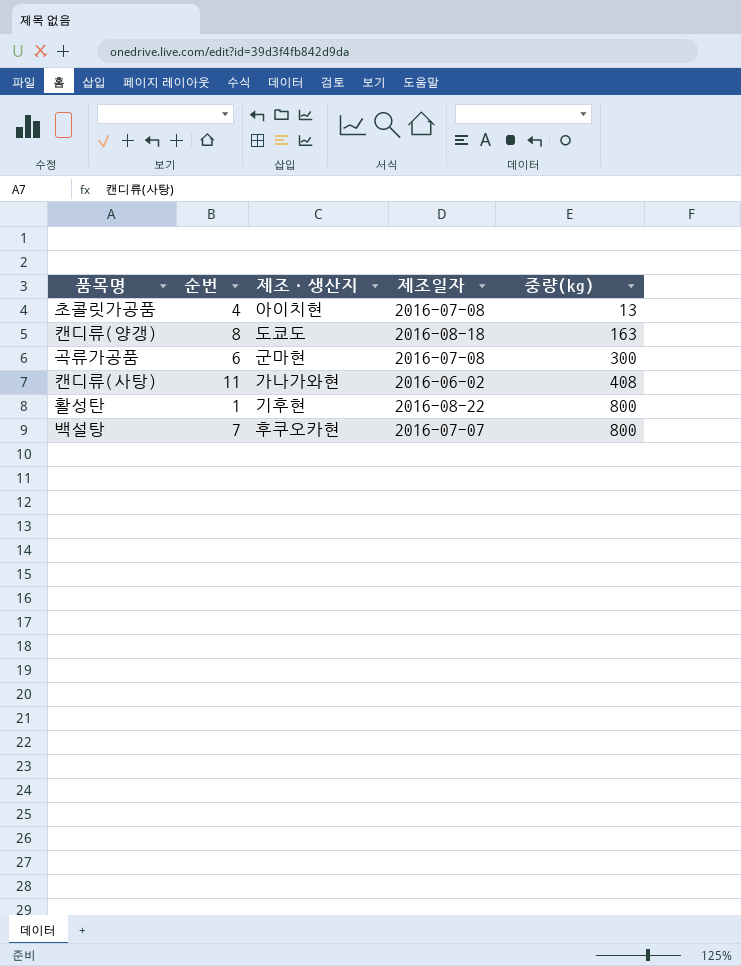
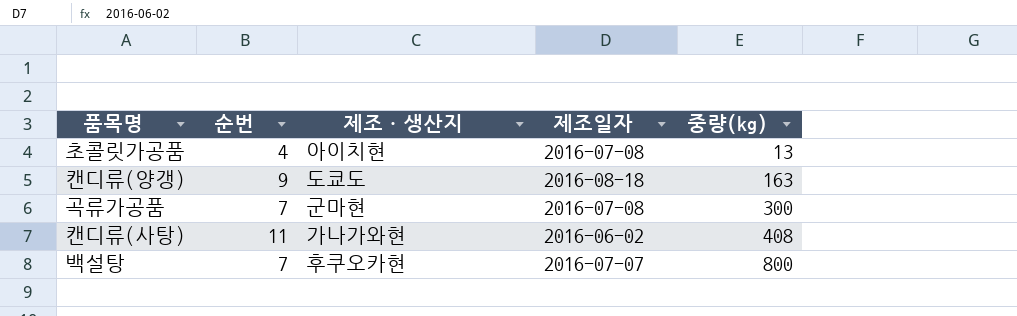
row 활성탄: 1 | 기후현 | 2016-08-22 | 800 -> none
캔디류(양갱) | 순번: 8 -> 9
곡류가공품 | 순번: 6 -> 7

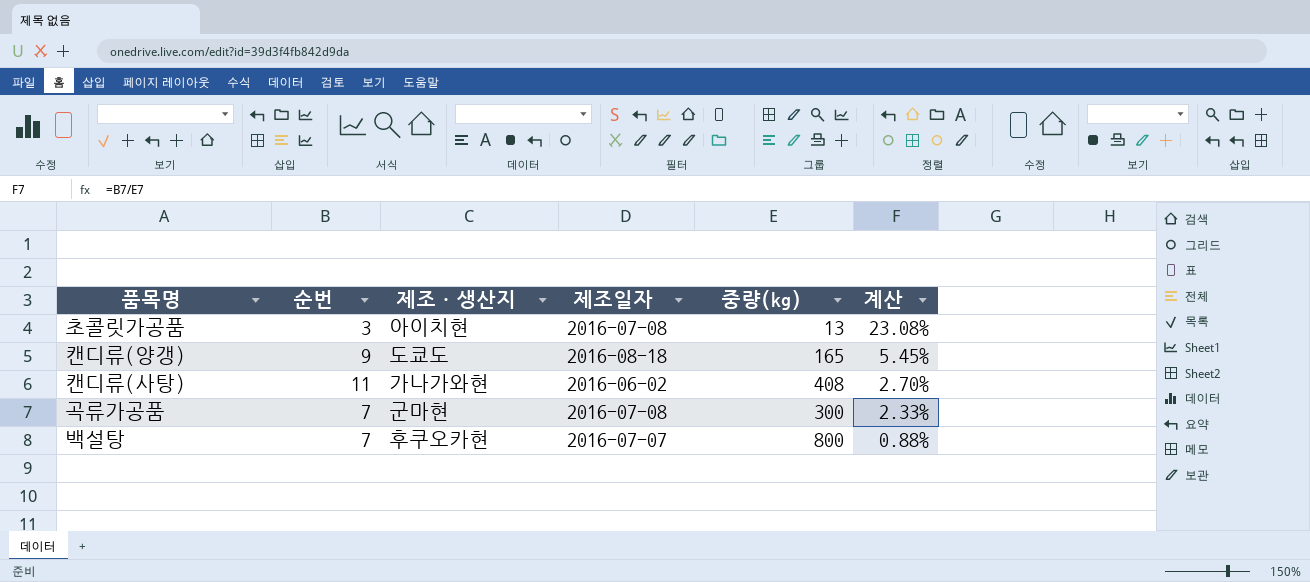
row order: 중량(kg) ascending -> 계산 descending
column 계산 | formula: none -> [순번] / [중량(kg)]
초콜릿가공품 | 순번: 4 -> 3
캔디류(양갱) | 중량(kg): 163 -> 165

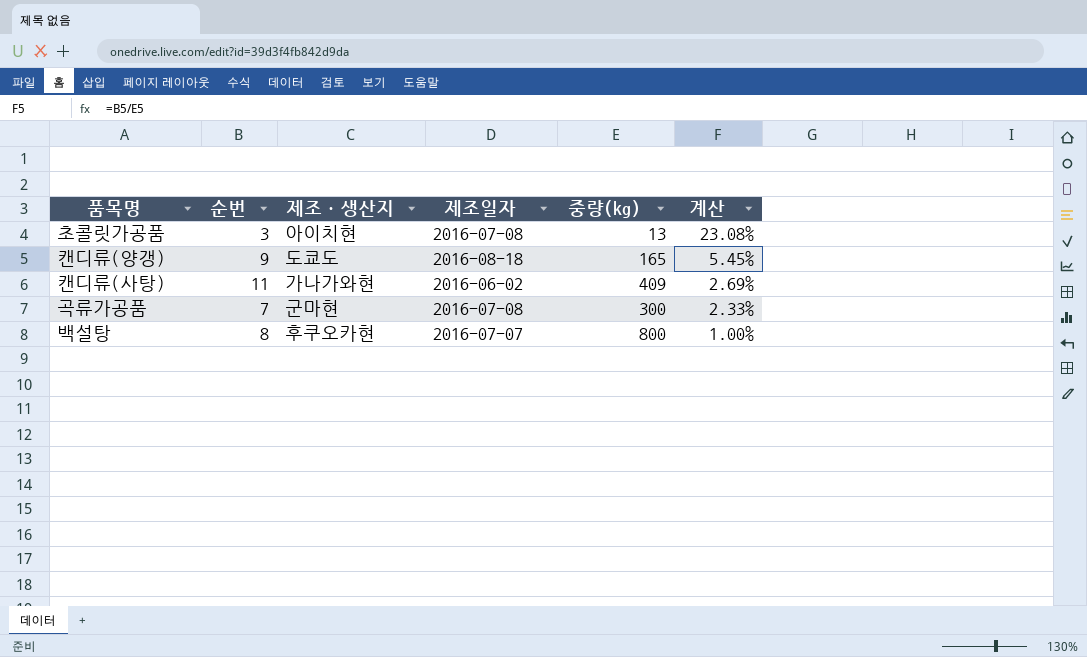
캔디류(사탕) | 중량(kg): 408 -> 409
캔디류(사탕) | 계산: 2.70% -> 2.69%
백설탕 | 순번: 7 -> 8
백설탕 | 계산: 0.88% -> 1.00%

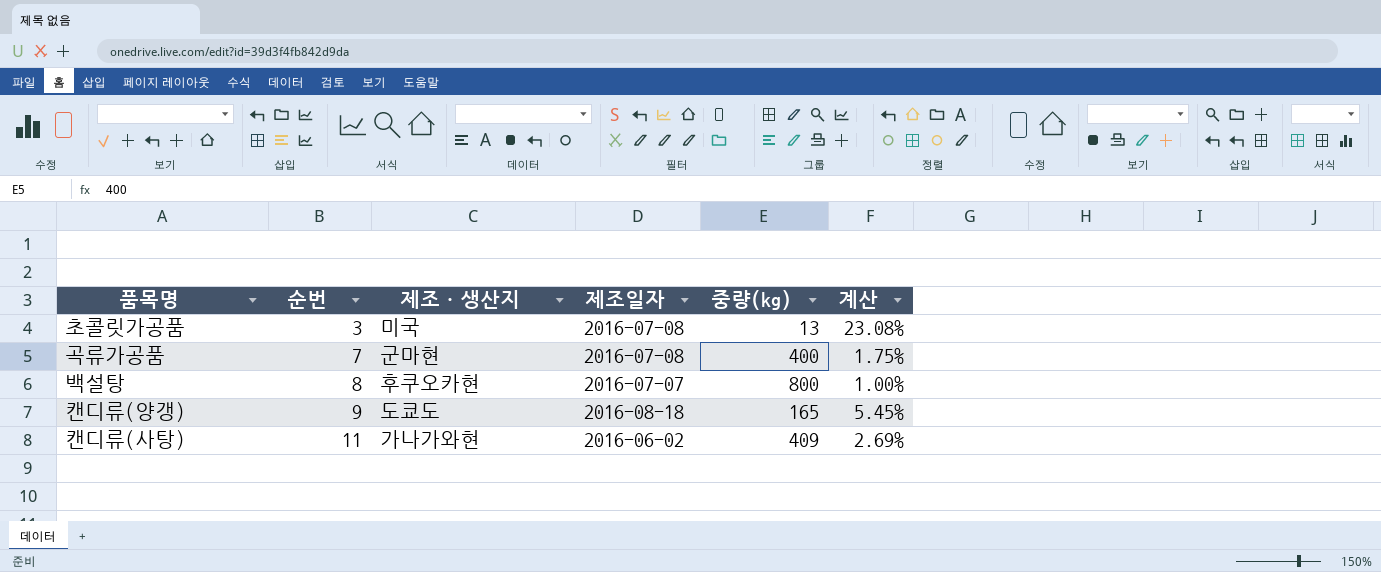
row order: 계산 descending -> 순번 ascending
초콜릿가공품 | 제조·생산지: 아이치현 -> 미국
곡류가공품 | 중량(kg): 300 -> 400
곡류가공품 | 계산: 2.33% -> 1.75%

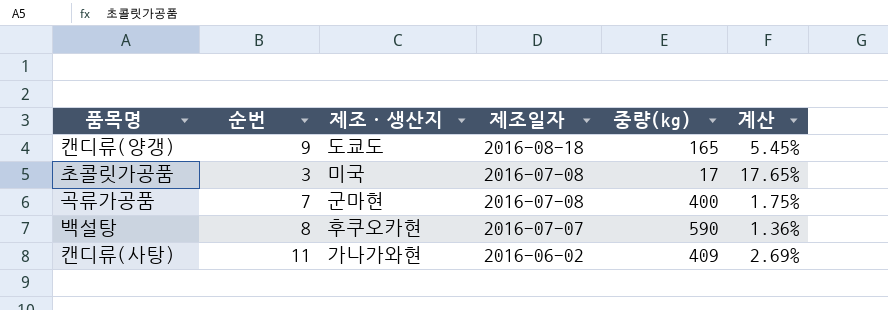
row order: 순번 ascending -> 제조일자 descending
초콜릿가공품 | 중량(kg): 13 -> 17
초콜릿가공품 | 계산: 23.08% -> 17.65%
백설탕 | 중량(kg): 800 -> 590
백설탕 | 계산: 1.00% -> 1.36%

